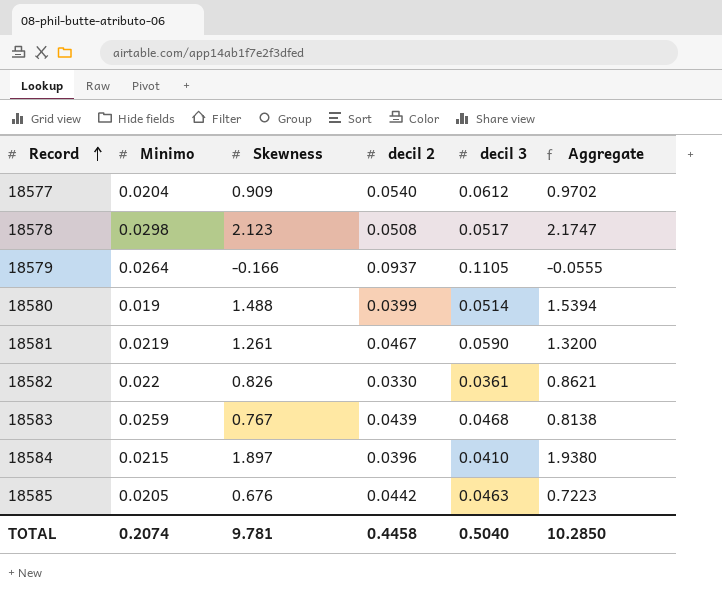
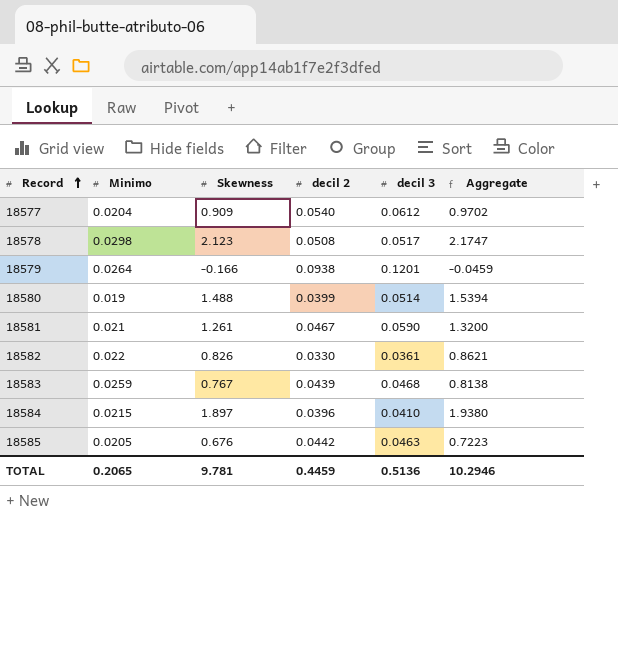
18579 | decil 2: 0.0937 -> 0.0938
18579 | decil 3: 0.1105 -> 0.1201
18579 | Aggregate: -0.0555 -> -0.0459
18581 | Minimo: 0.0219 -> 0.021
TOTAL | Minimo: 0.2074 -> 0.2065
TOTAL | decil 2: 0.4458 -> 0.4459
TOTAL | decil 3: 0.5040 -> 0.5136
TOTAL | Aggregate: 10.2850 -> 10.2946

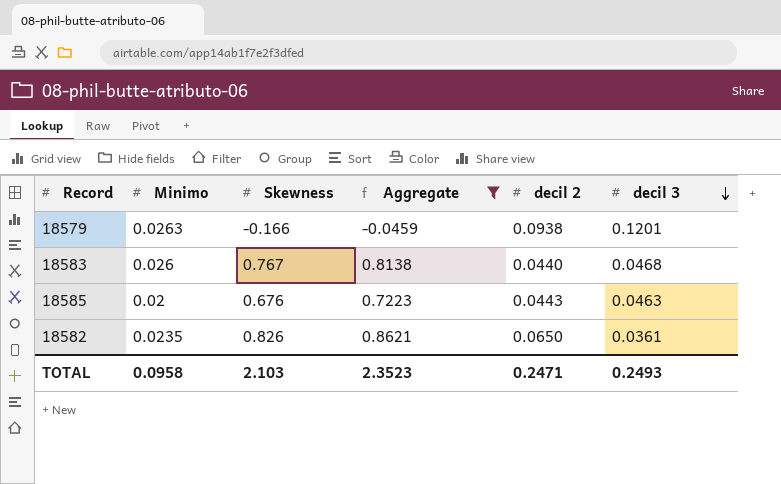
filter: none -> Aggregate <= 0.8621
row order: Record ascending -> decil 3 descending
column Aggregate | position: 6 -> 4
18579 | Minimo: 0.0264 -> 0.0263
18583 | Minimo: 0.0259 -> 0.026
18583 | decil 2: 0.0439 -> 0.0440
18585 | Minimo: 0.0205 -> 0.02
18585 | decil 2: 0.0442 -> 0.0443
18582 | Minimo: 0.022 -> 0.0235
18582 | decil 2: 0.0330 -> 0.0650
TOTAL | Minimo: 0.2065 -> 0.0958
TOTAL | Skewness: 9.781 -> 2.103
TOTAL | Aggregate: 10.2946 -> 2.3523
TOTAL | decil 2: 0.4459 -> 0.2471
TOTAL | decil 3: 0.5136 -> 0.2493

